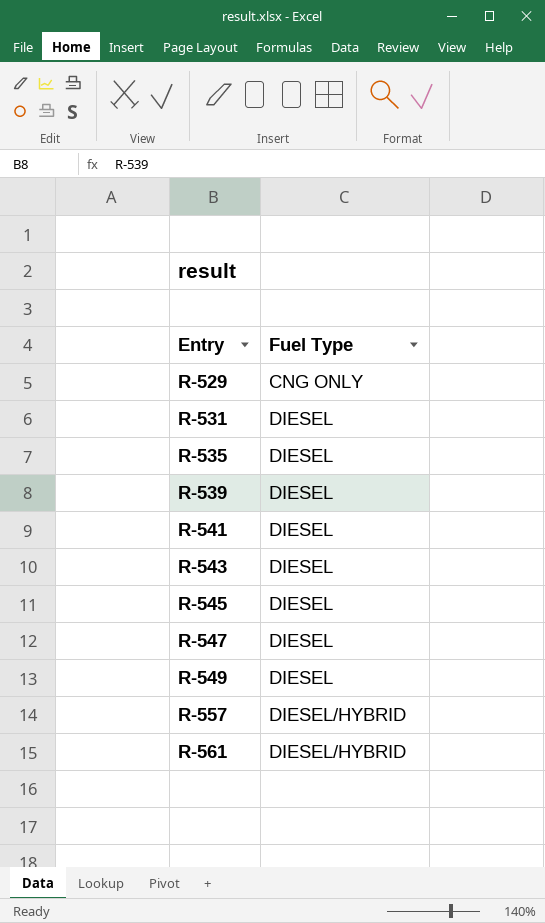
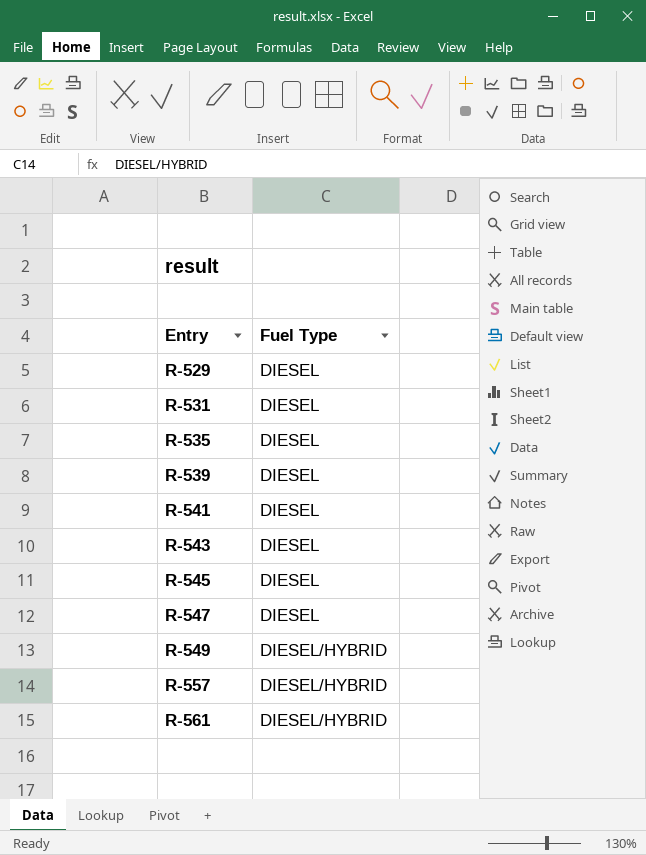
R-529 | Fuel Type: CNG ONLY -> DIESEL
R-549 | Fuel Type: DIESEL -> DIESEL/HYBRID

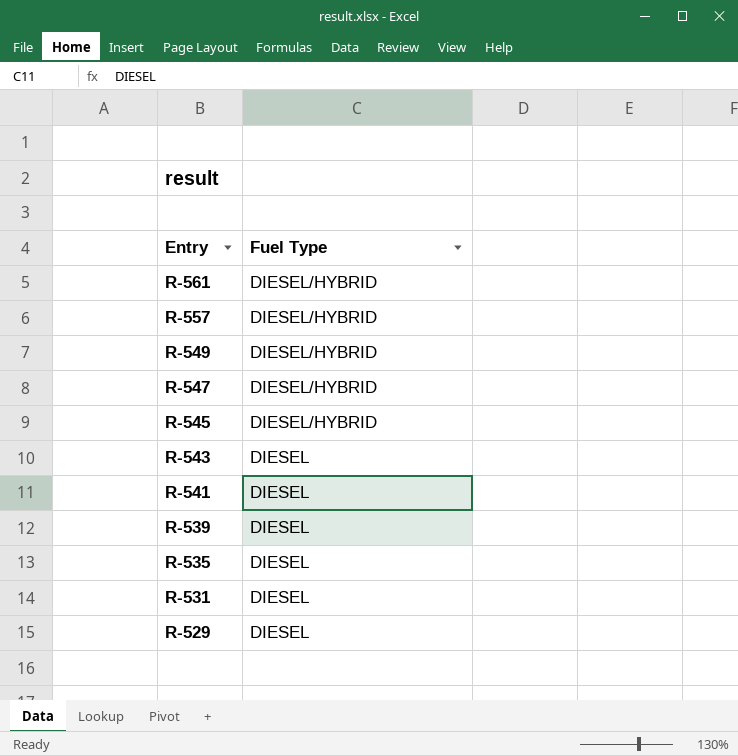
row order: Entry ascending -> Entry descending
R-547 | Fuel Type: DIESEL -> DIESEL/HYBRID
R-545 | Fuel Type: DIESEL -> DIESEL/HYBRID

